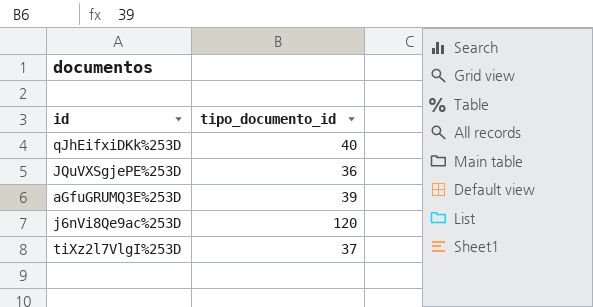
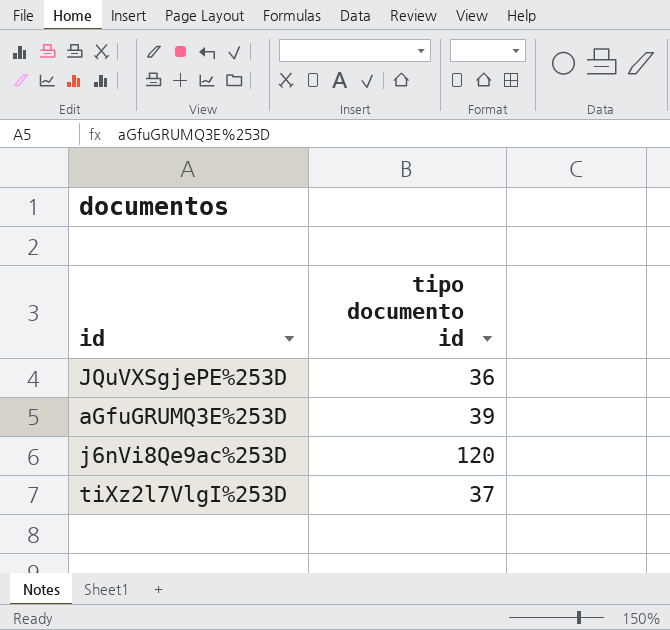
column name: tipo_documento_id -> tipo documento id
row qJhEifxiDKk%253D: 40 -> none

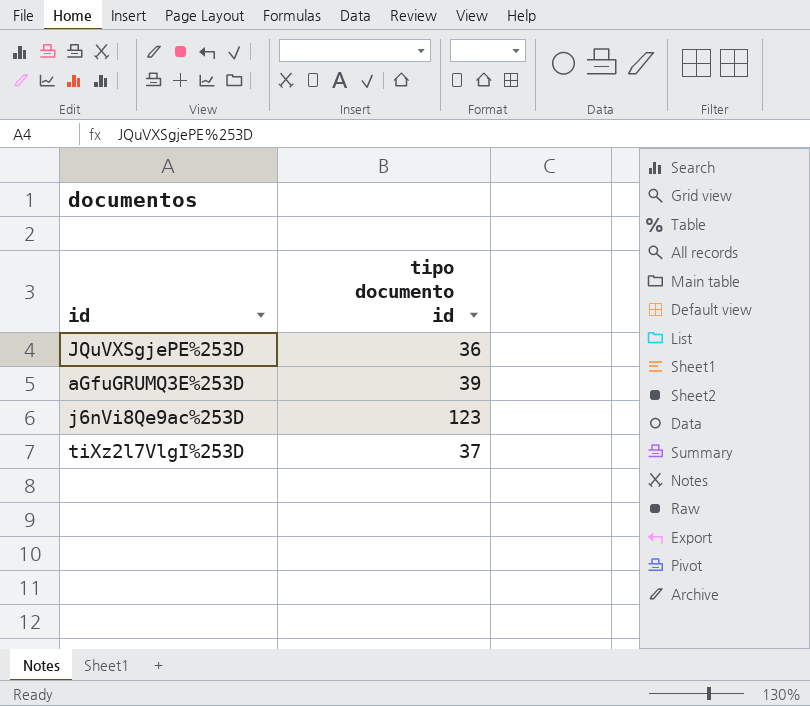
j6nVi8Qe9ac%253D | tipo documento id: 120 -> 123

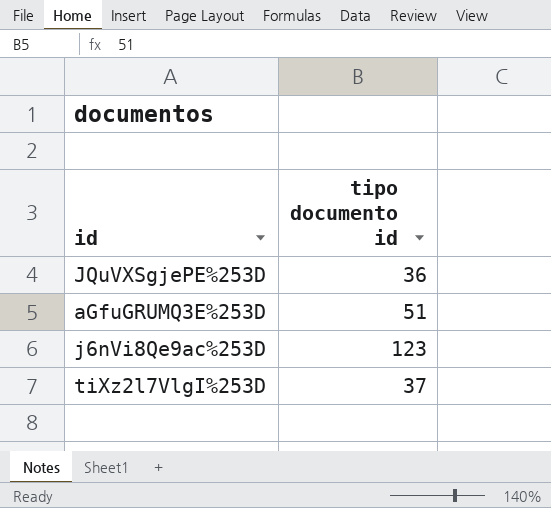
aGfuGRUMQ3E%253D | tipo documento id: 39 -> 51

